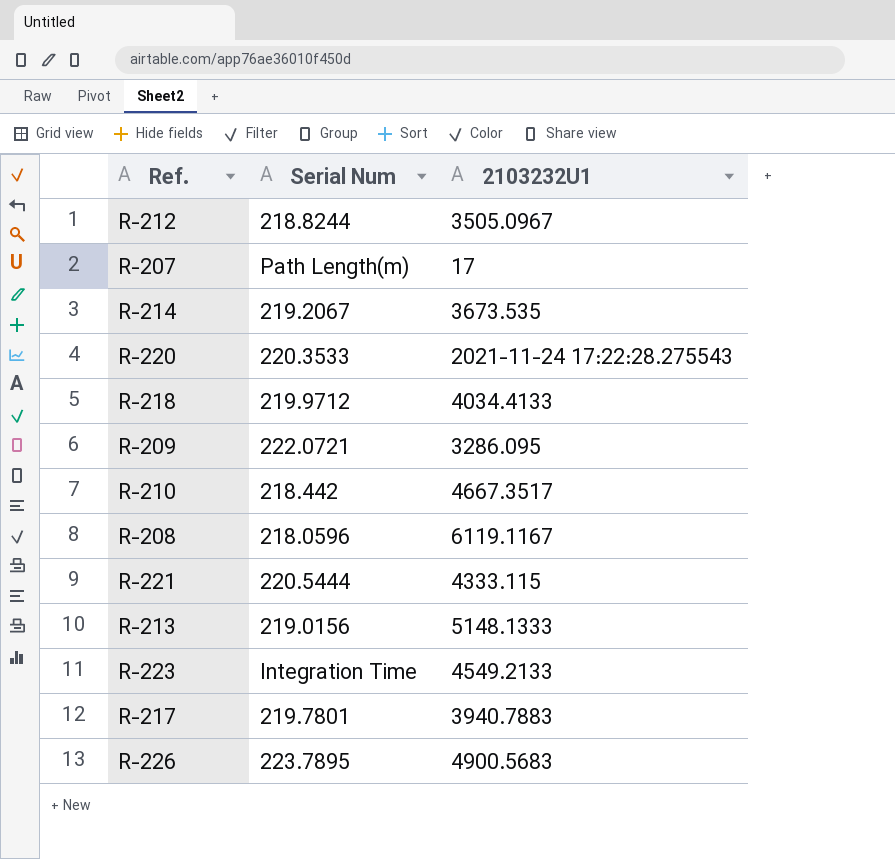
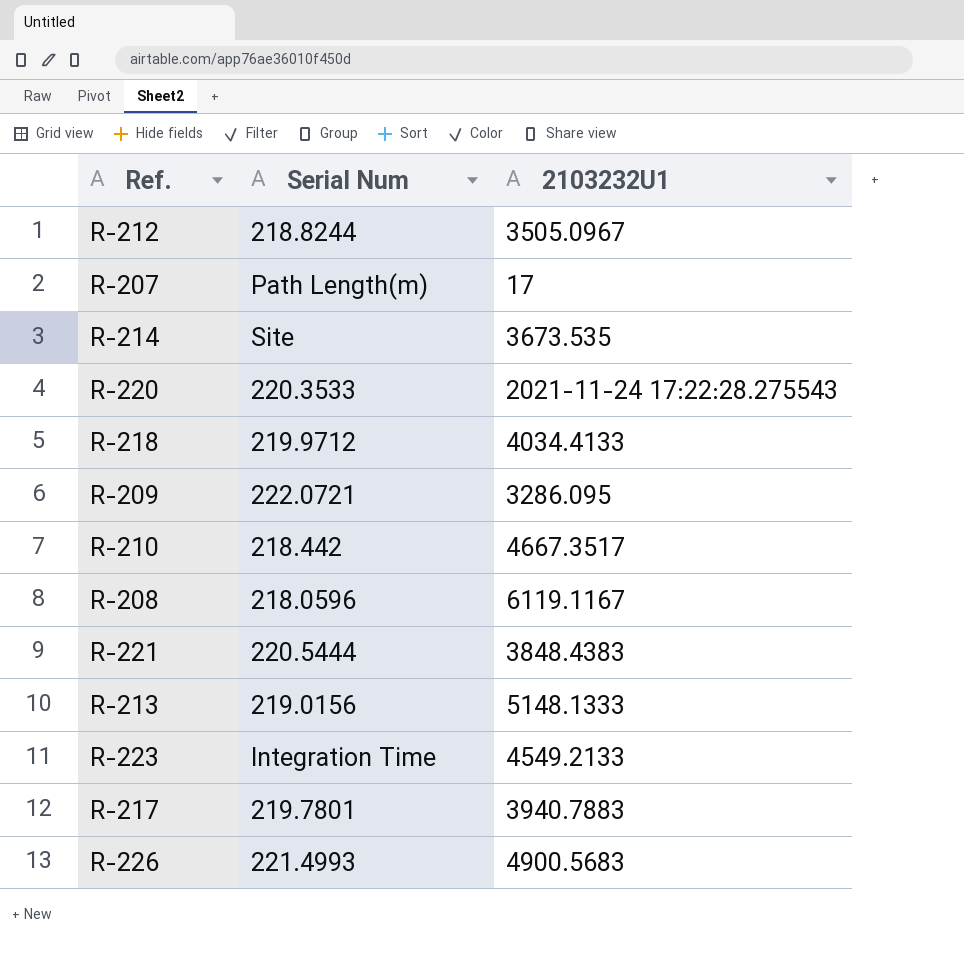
R-214 | Serial Num: 219.2067 -> Site
R-221 | 2103232U1: 4333.115 -> 3848.4383
R-226 | Serial Num: 223.7895 -> 221.4993

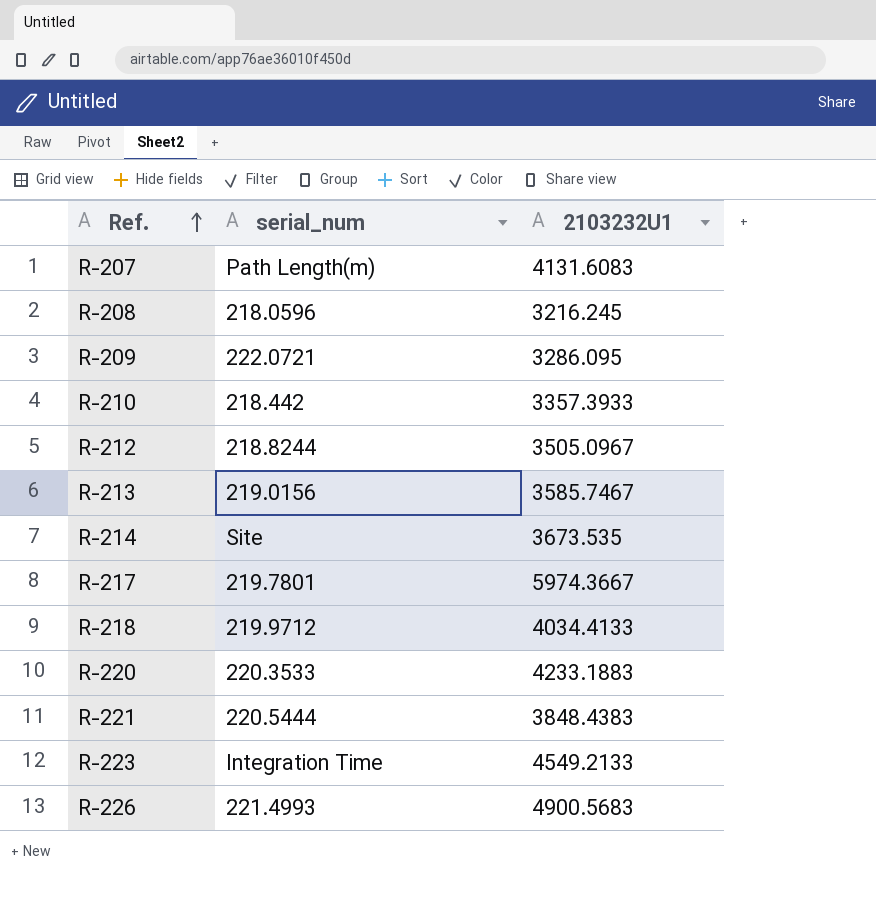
row order: none -> Ref. ascending
column name: Serial Num -> serial_num
R-207 | 2103232U1: 17 -> 4131.6083
R-208 | 2103232U1: 6119.1167 -> 3216.245
R-210 | 2103232U1: 4667.3517 -> 3357.3933
R-213 | 2103232U1: 5148.1333 -> 3585.7467
R-217 | 2103232U1: 3940.7883 -> 5974.3667
R-220 | 2103232U1: 2021-11-24 17:22:28.275543 -> 4233.1883

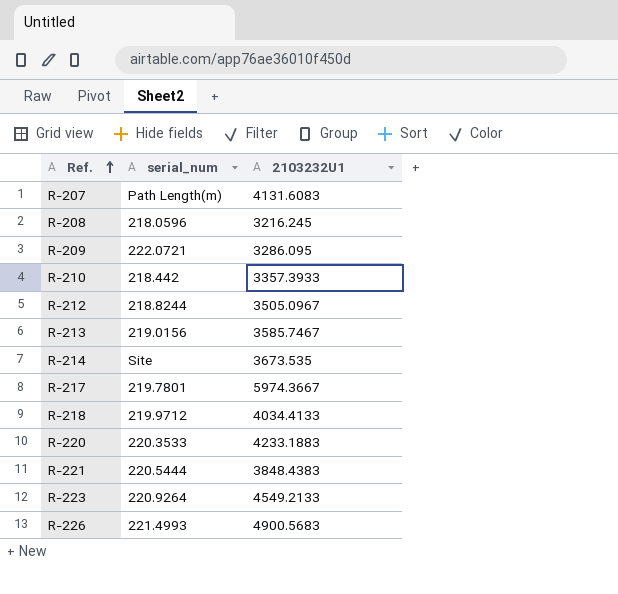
R-223 | serial_num: Integration Time -> 220.9264

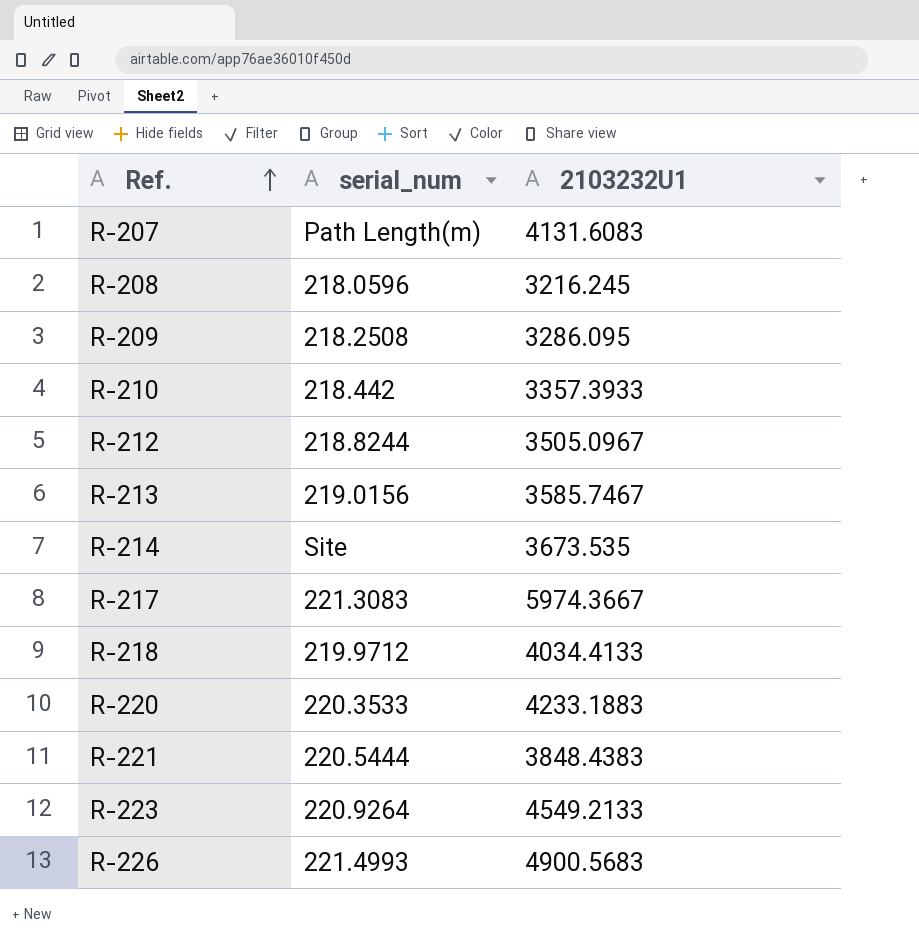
R-209 | serial_num: 222.0721 -> 218.2508
R-217 | serial_num: 219.7801 -> 221.3083

